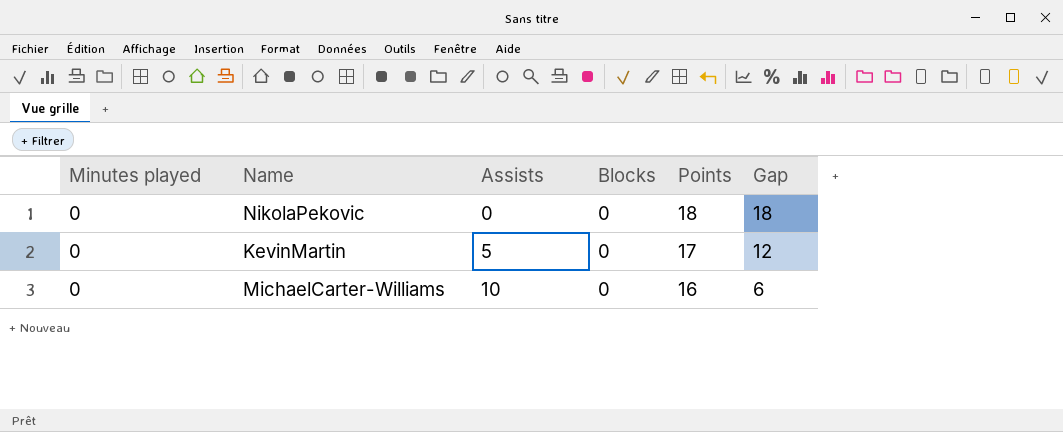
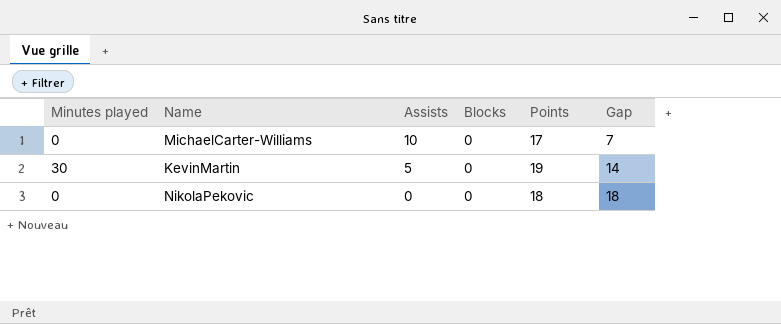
row order: Assists ascending -> Assists descending
MichaelCarter-Williams | Points: 16 -> 17
MichaelCarter-Williams | Gap: 6 -> 7
KevinMartin | Minutes played: 0 -> 30
KevinMartin | Points: 17 -> 19
KevinMartin | Gap: 12 -> 14

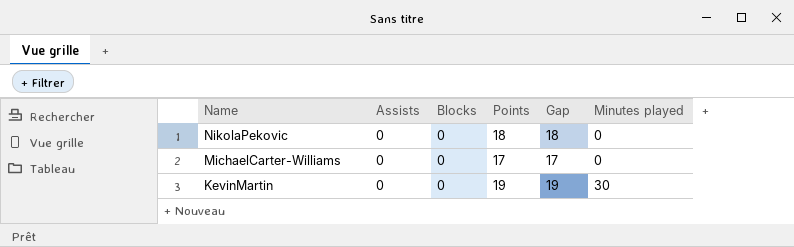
row order: Assists descending -> Name descending
column Minutes played | position: 1 -> 6
MichaelCarter-Williams | Assists: 10 -> 0
MichaelCarter-Williams | Gap: 7 -> 17
KevinMartin | Assists: 5 -> 0
KevinMartin | Gap: 14 -> 19

